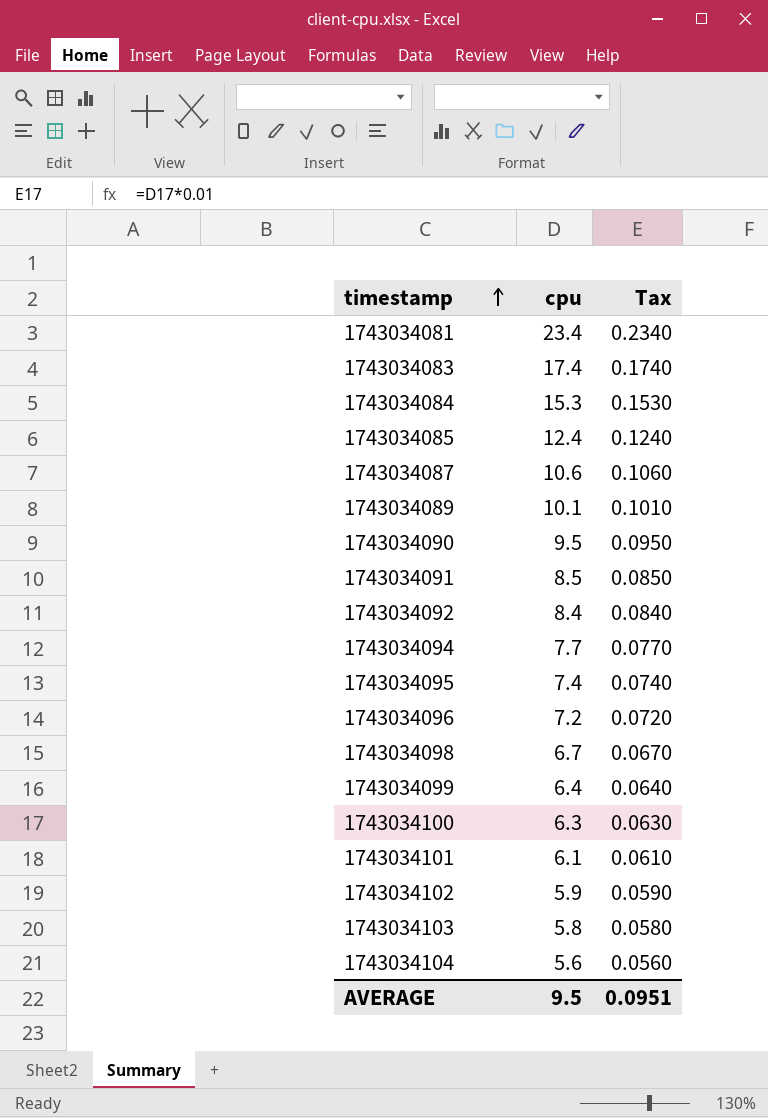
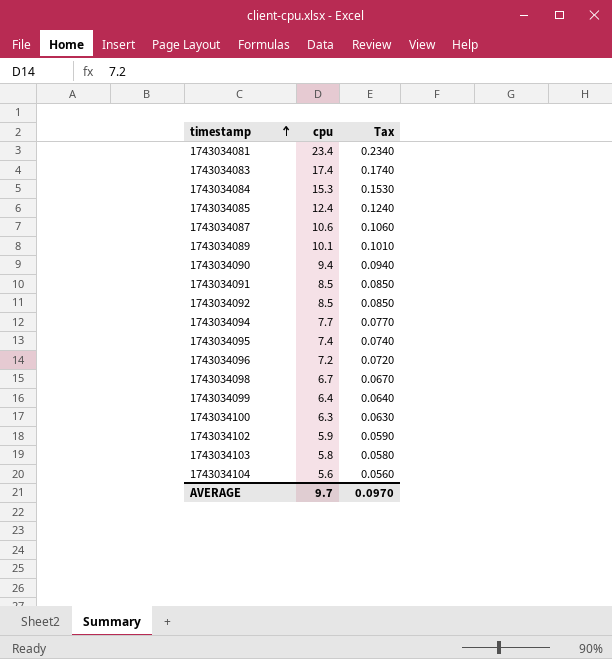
row 1743034101: 6.1 | 0.0610 -> none
1743034090 | cpu: 9.5 -> 9.4
1743034090 | Tax: 0.0950 -> 0.0940
1743034092 | cpu: 8.4 -> 8.5
1743034092 | Tax: 0.0840 -> 0.0850
AVERAGE | cpu: 9.5 -> 9.7
AVERAGE | Tax: 0.0951 -> 0.0970

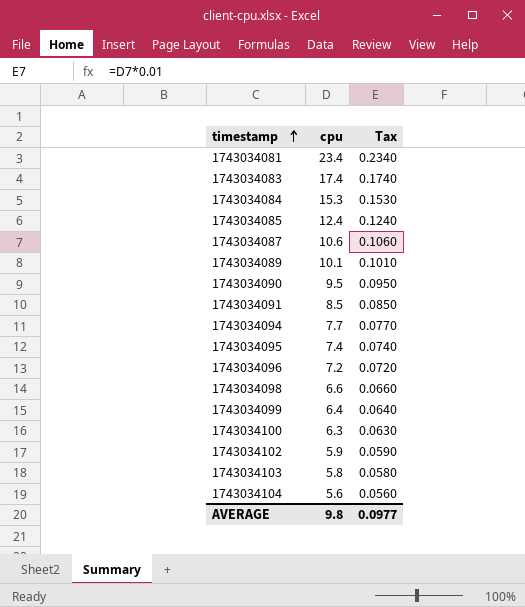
row 1743034092: 8.5 | 0.0850 -> none
1743034090 | cpu: 9.4 -> 9.5
1743034090 | Tax: 0.0940 -> 0.0950
1743034098 | cpu: 6.7 -> 6.6
1743034098 | Tax: 0.0670 -> 0.0660
AVERAGE | cpu: 9.7 -> 9.8
AVERAGE | Tax: 0.0970 -> 0.0977

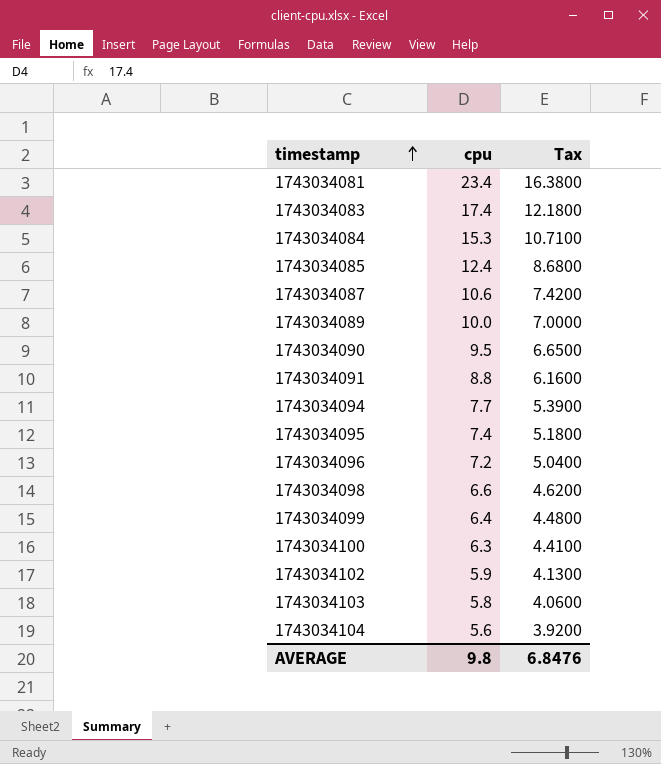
column Tax | formula: [cpu] * 0.01 -> [cpu] * 0.7
1743034089 | cpu: 10.1 -> 10.0
1743034091 | cpu: 8.5 -> 8.8
AVERAGE | Tax: 0.0977 -> 6.8476

